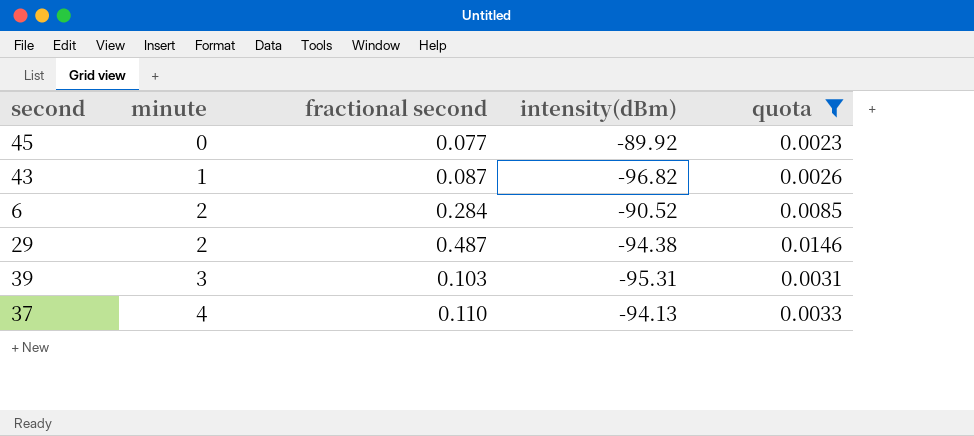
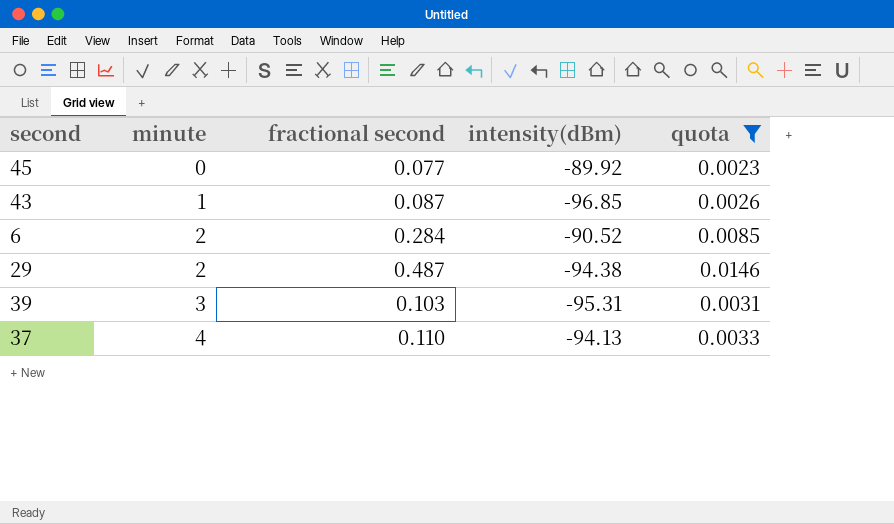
43 | intensity(dBm): -96.82 -> -96.85

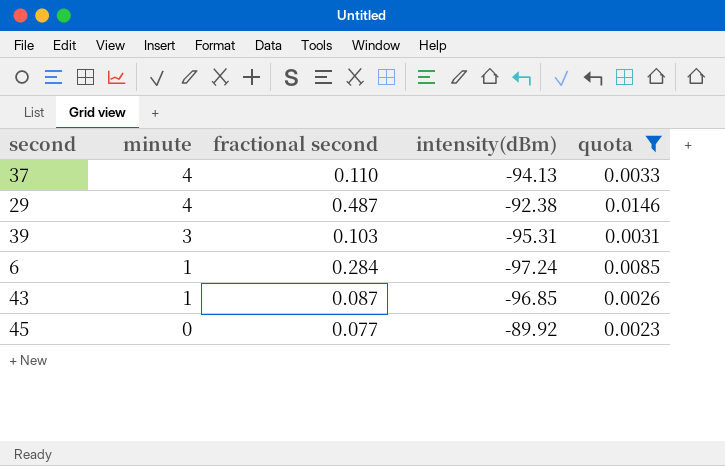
row order: minute ascending -> minute descending
29 | minute: 2 -> 4
29 | intensity(dBm): -94.38 -> -92.38
6 | minute: 2 -> 1
6 | intensity(dBm): -90.52 -> -97.24

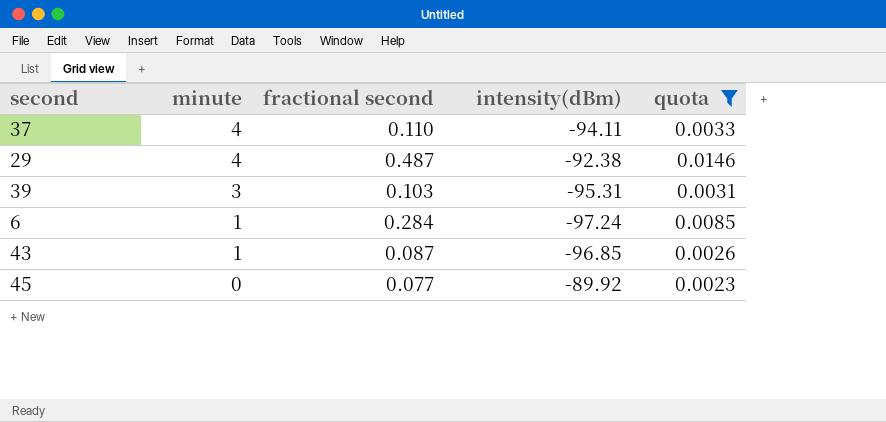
37 | intensity(dBm): -94.13 -> -94.11

